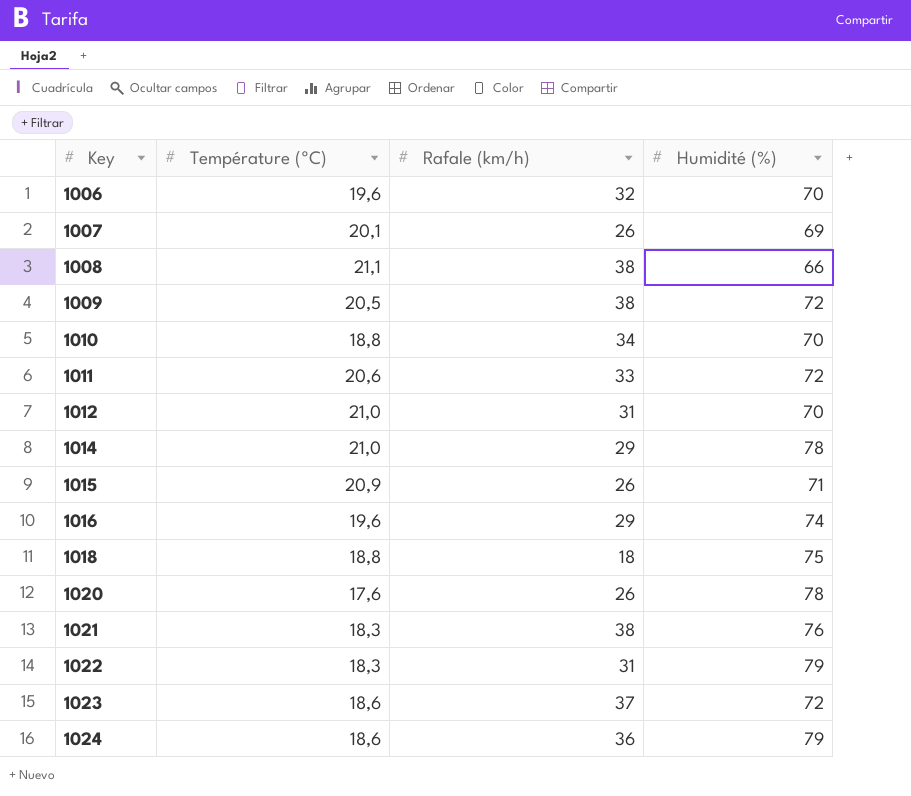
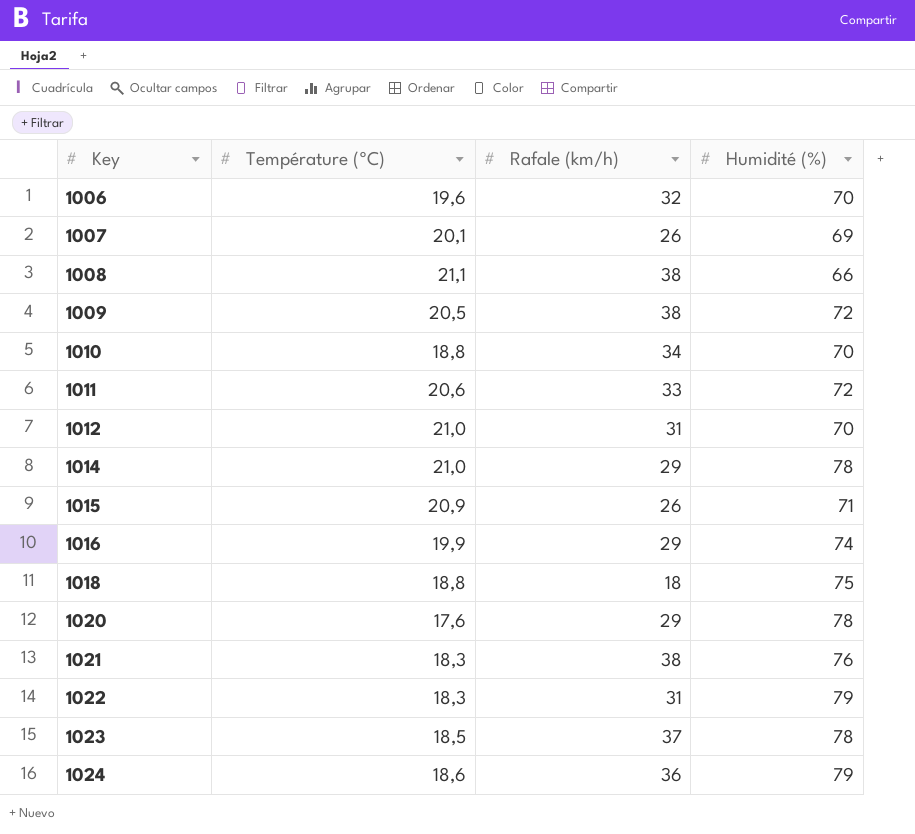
1016 | Température (ºC): 19,6 -> 19,9
1020 | Rafale (km/h): 26 -> 29
1023 | Température (ºC): 18,6 -> 18,5
1023 | Humidité (%): 72 -> 78

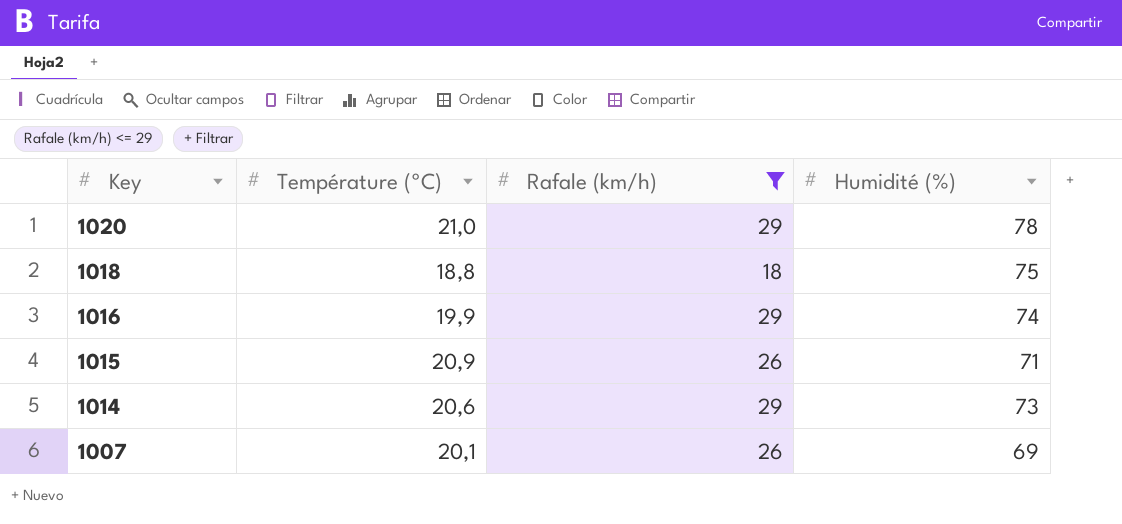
filter: none -> Rafale (km/h) <= 29
row order: Key ascending -> Key descending
1020 | Température (ºC): 17,6 -> 21,0
1014 | Température (ºC): 21,0 -> 20,6
1014 | Humidité (%): 78 -> 73

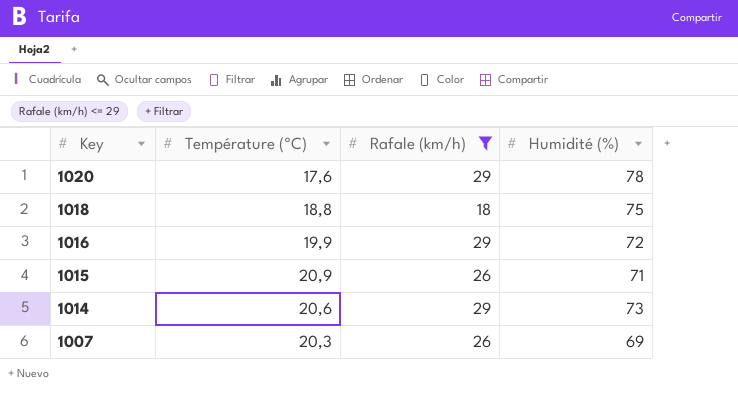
1020 | Température (ºC): 21,0 -> 17,6
1016 | Humidité (%): 74 -> 72
1007 | Température (ºC): 20,1 -> 20,3

